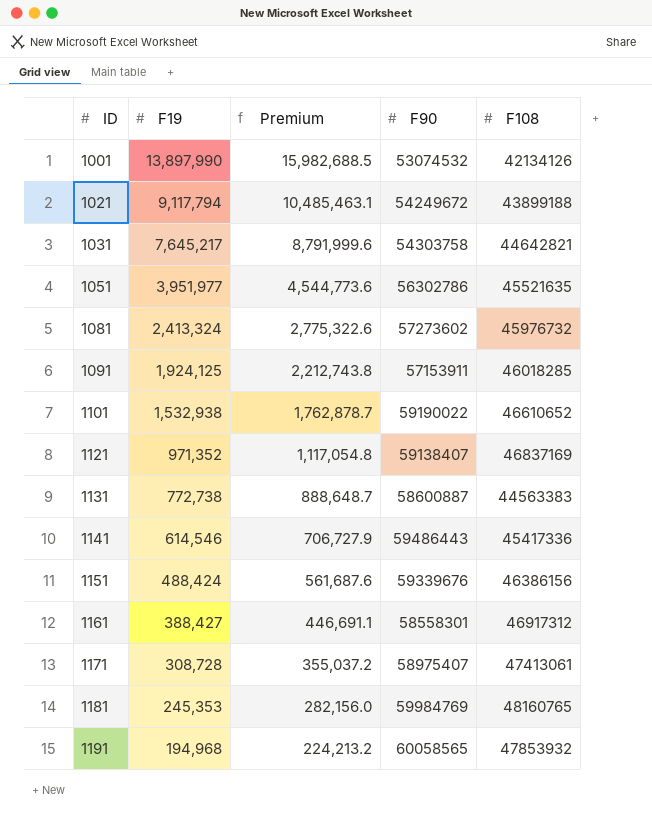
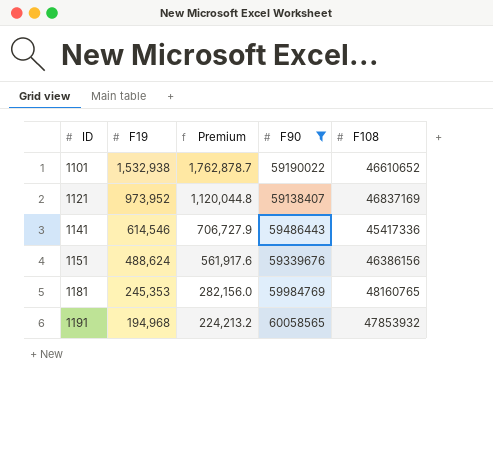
filter: none -> F90 >= 59138407
1121 | F19: 971,352 -> 973,952
1121 | Premium: 1,117,054.8 -> 1,120,044.8
1151 | F19: 488,424 -> 488,624
1151 | Premium: 561,687.6 -> 561,917.6

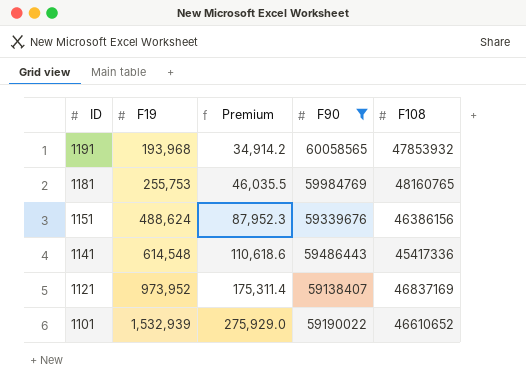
row order: ID ascending -> ID descending
column Premium | formula: [F19] * 1.15 -> [F19] * 0.18
1191 | F19: 194,968 -> 193,968
1181 | F19: 245,353 -> 255,753
1141 | F19: 614,546 -> 614,548
1101 | F19: 1,532,938 -> 1,532,939

